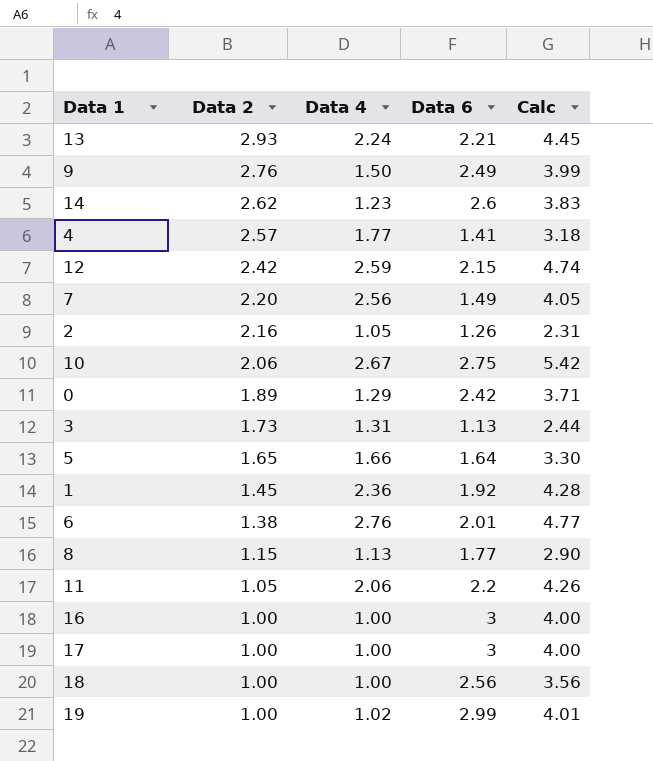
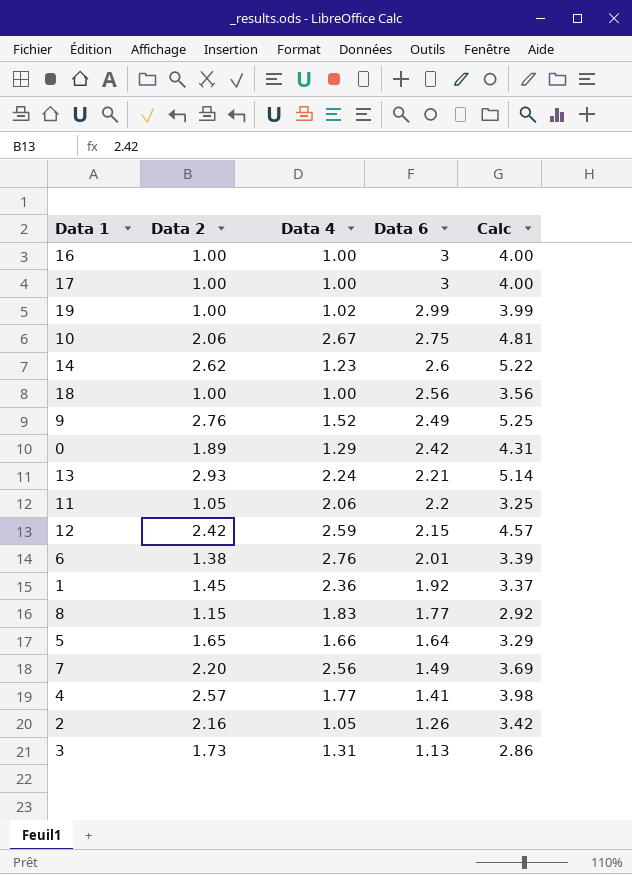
row order: Data 2 descending -> Data 6 descending
column Calc | formula: [Data 4] + [Data 6] -> [Data 2] + [Data 6]
9 | Data 4: 1.50 -> 1.52
8 | Data 4: 1.13 -> 1.83

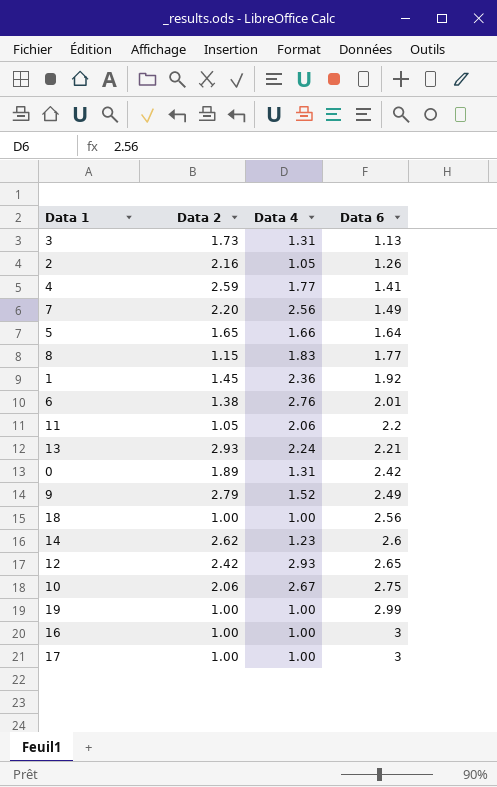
row order: Data 6 descending -> Data 6 ascending
column Calc | formula: [Data 2] + [Data 6] -> none
4 | Data 2: 2.57 -> 2.59
0 | Data 4: 1.29 -> 1.31
9 | Data 2: 2.76 -> 2.79
12 | Data 4: 2.59 -> 2.93
12 | Data 6: 2.15 -> 2.65
19 | Data 4: 1.02 -> 1.00

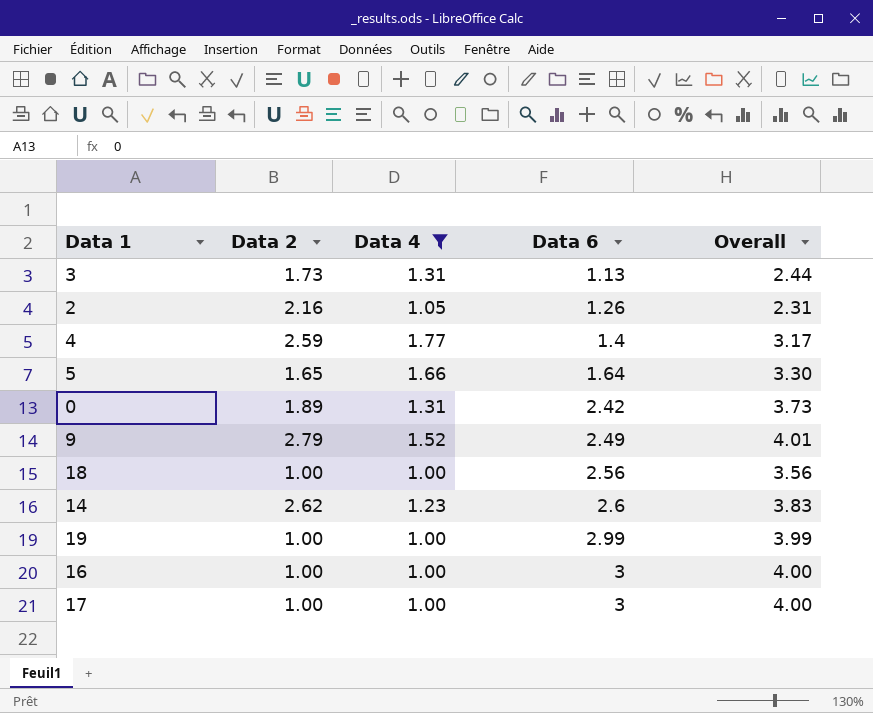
filter: none -> Data 4 <= 1.77
column Overall | formula: none -> [Data 4] + [Data 6]
4 | Data 6: 1.41 -> 1.4

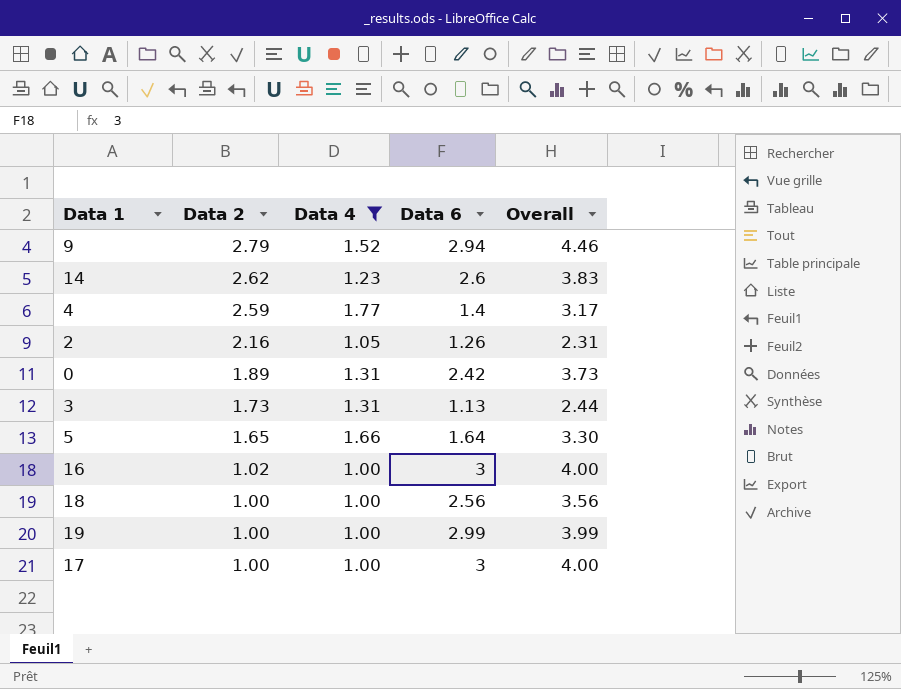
row order: Data 6 ascending -> Data 2 descending
9 | Data 6: 2.49 -> 2.94
9 | Overall: 4.01 -> 4.46
16 | Data 2: 1.00 -> 1.02

